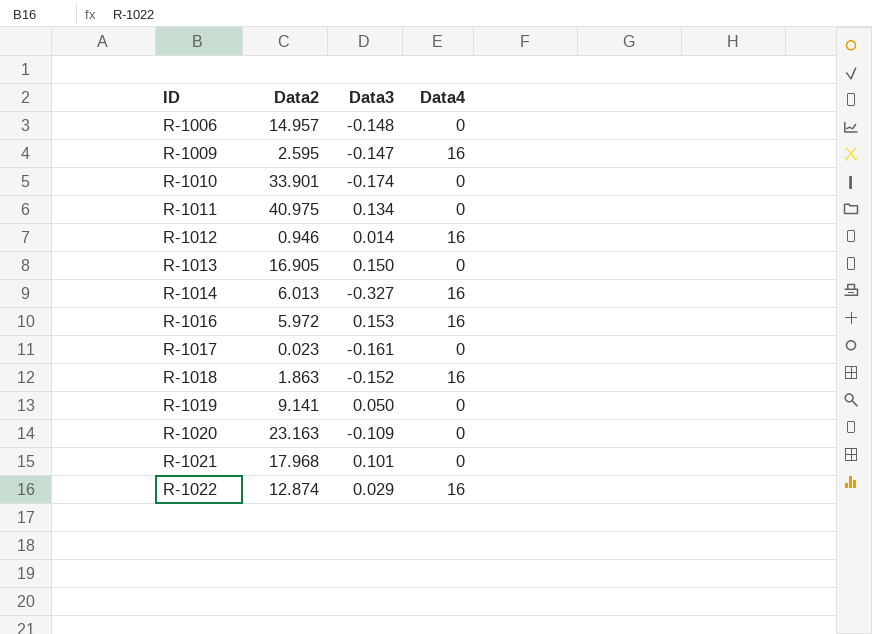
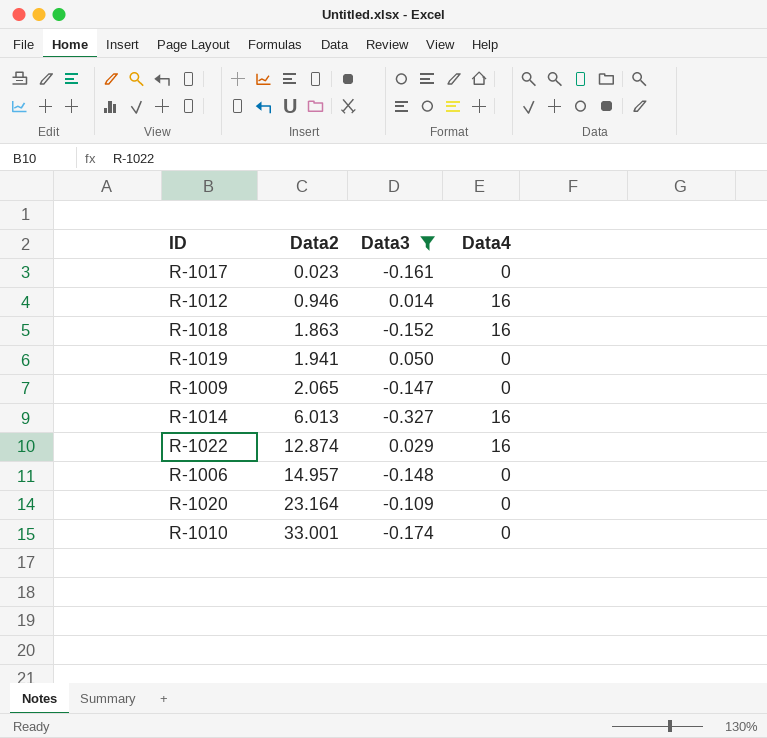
filter: none -> Data3 <= 0.050
row order: ID ascending -> Data2 ascending
R-1019 | Data2: 9.141 -> 1.941
R-1009 | Data2: 2.595 -> 2.065
R-1009 | Data4: 16 -> 0
R-1020 | Data2: 23.163 -> 23.164
R-1010 | Data2: 33.901 -> 33.001

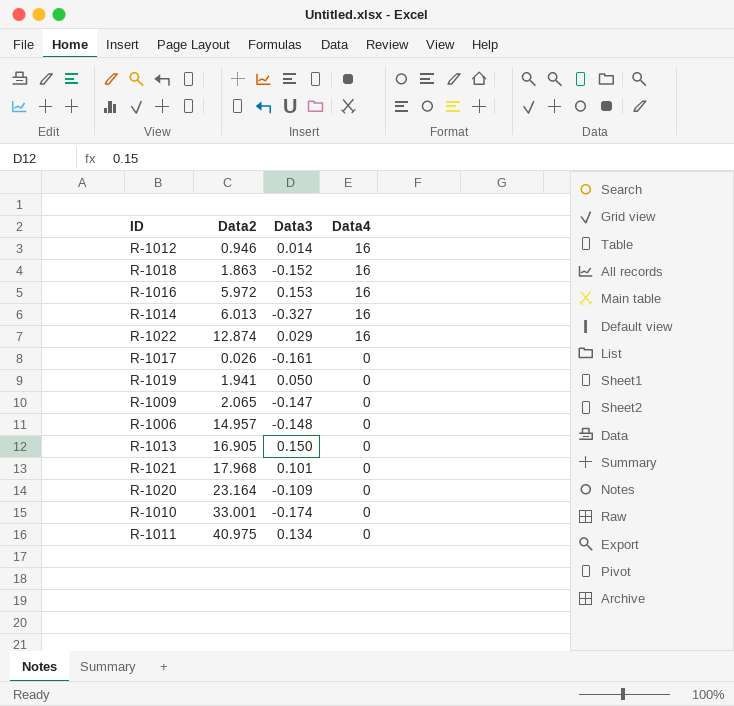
filter: Data3 <= 0.050 -> none
row order: Data2 ascending -> Data4 descending
R-1017 | Data2: 0.023 -> 0.026

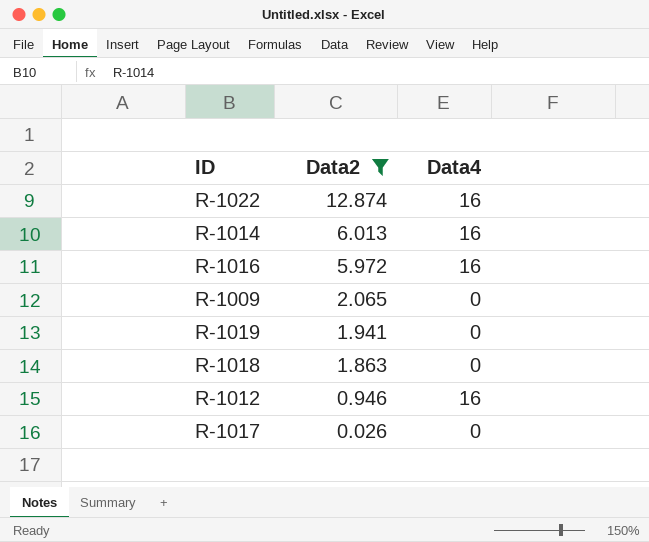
filter: none -> Data2 <= 12.874
row order: Data4 descending -> Data2 descending
column Data3 | position: 3 -> none
R-1018 | Data4: 16 -> 0

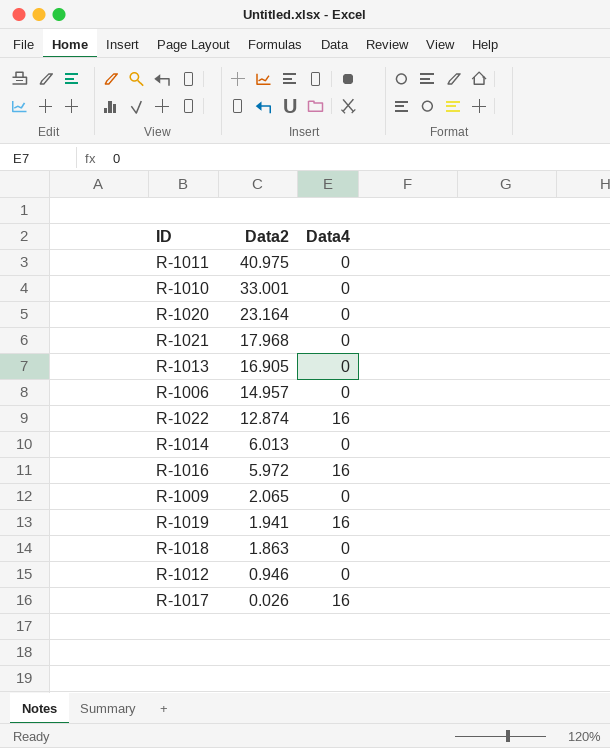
filter: Data2 <= 12.874 -> none
R-1014 | Data4: 16 -> 0
R-1019 | Data4: 0 -> 16
R-1012 | Data4: 16 -> 0
R-1017 | Data4: 0 -> 16

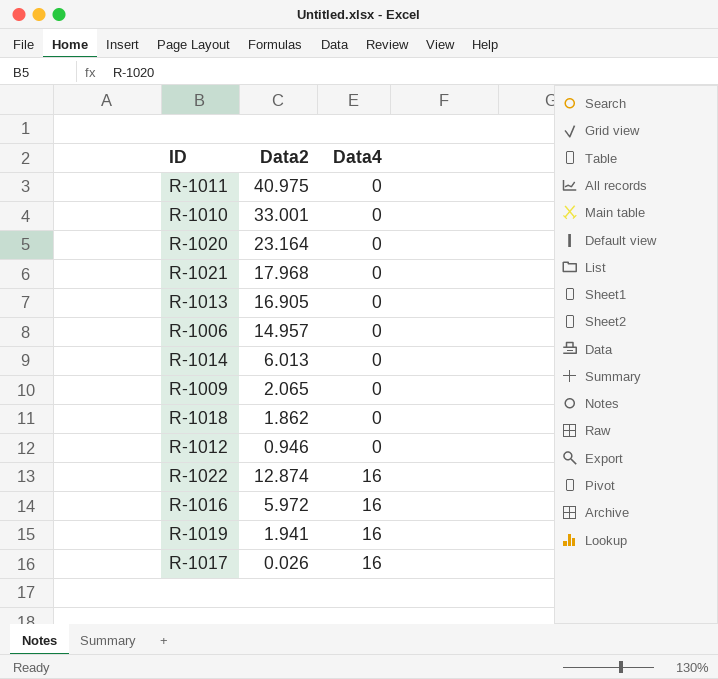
row order: Data2 descending -> Data4 ascending
R-1018 | Data2: 1.863 -> 1.862

